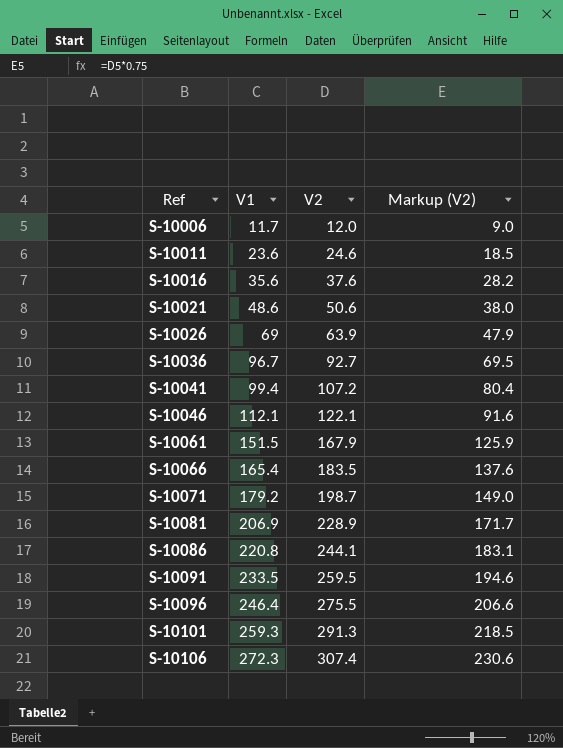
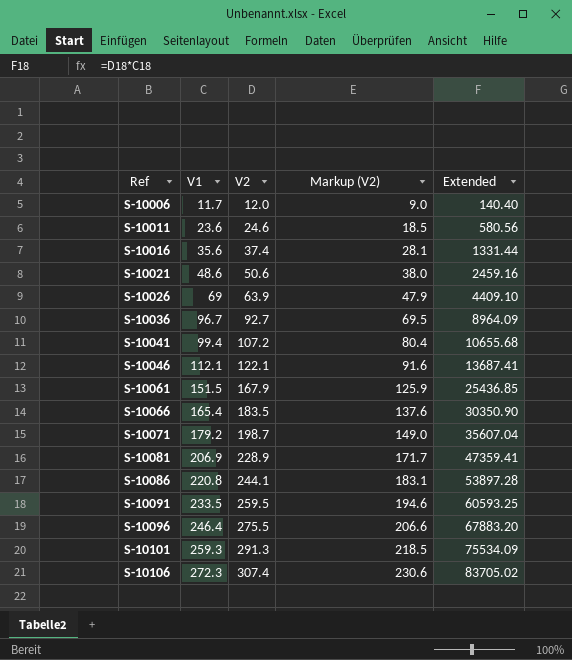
column Extended | formula: none -> [V1] * [V2]
S-10016 | V2: 37.6 -> 37.4
S-10016 | Markup (V2): 28.2 -> 28.1

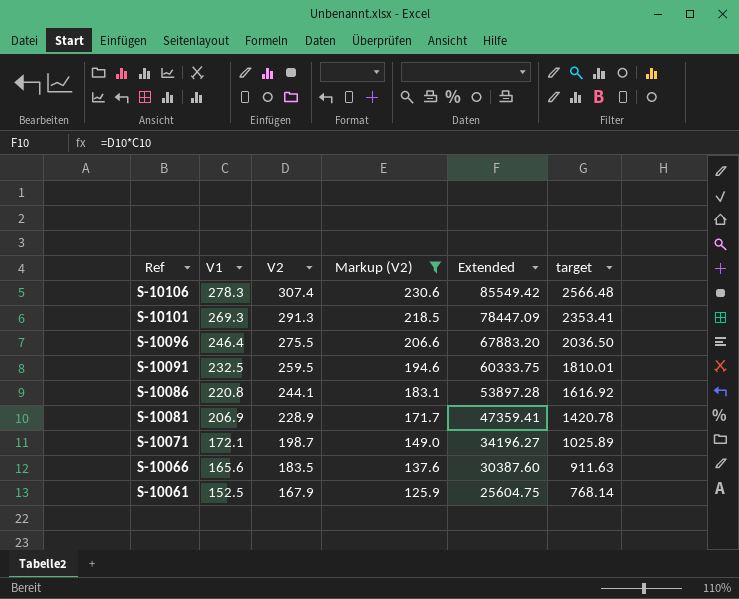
filter: none -> Markup (V2) >= 125.9
row order: Ref ascending -> Ref descending
column target | formula: none -> [Extended] * 0.03
S-10106 | V1: 272.3 -> 278.3
S-10106 | Extended: 83705.02 -> 85549.42
S-10101 | V1: 259.3 -> 269.3
S-10101 | Extended: 75534.09 -> 78447.09
S-10091 | V1: 233.5 -> 232.5
S-10091 | Extended: 60593.25 -> 60333.75
S-10071 | V1: 179.2 -> 172.1
S-10071 | Extended: 35607.04 -> 34196.27
S-10066 | V1: 165.4 -> 165.6
S-10066 | Extended: 30350.90 -> 30387.60
S-10061 | V1: 151.5 -> 152.5
S-10061 | Extended: 25436.85 -> 25604.75

